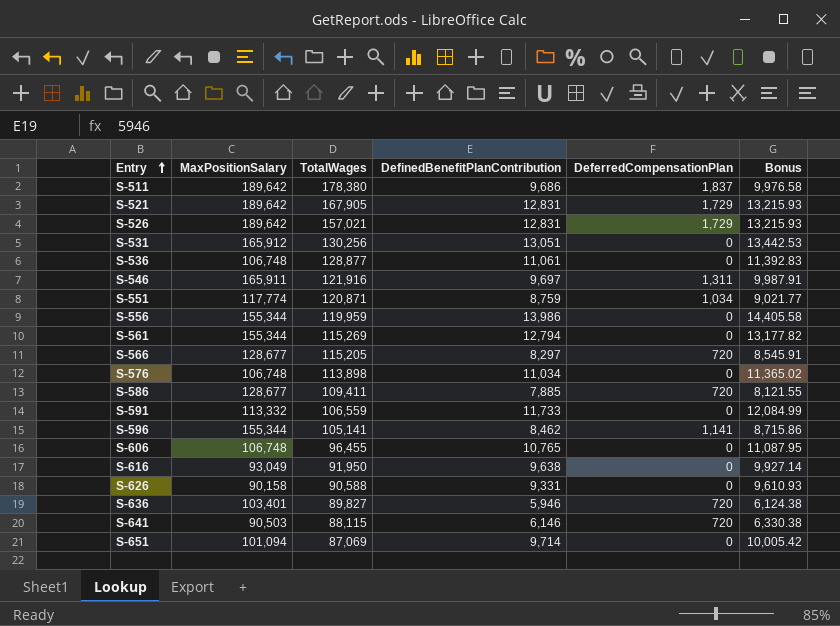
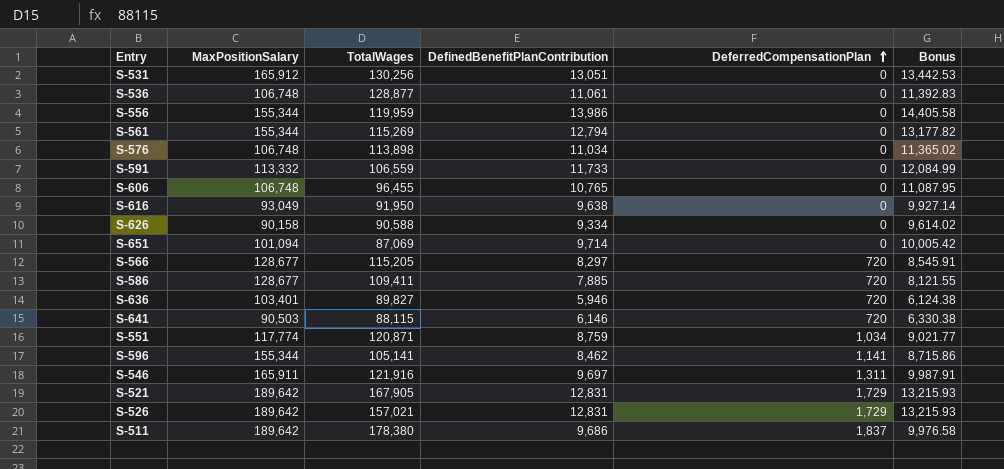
row order: Entry ascending -> DeferredCompensationPlan ascending
S-626 | DefinedBenefitPlanContribution: 9,331 -> 9,334
S-626 | Bonus: 9,610.93 -> 9,614.02

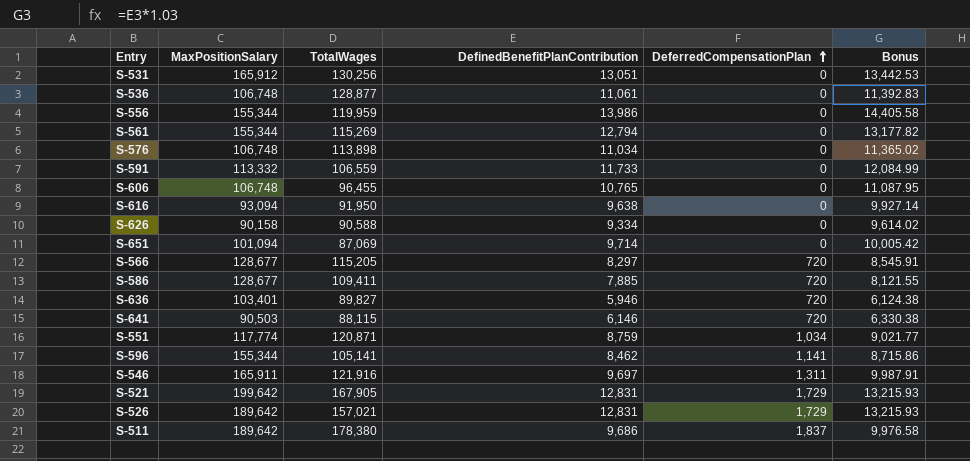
S-616 | MaxPositionSalary: 93,049 -> 93,094
S-521 | MaxPositionSalary: 189,642 -> 199,642

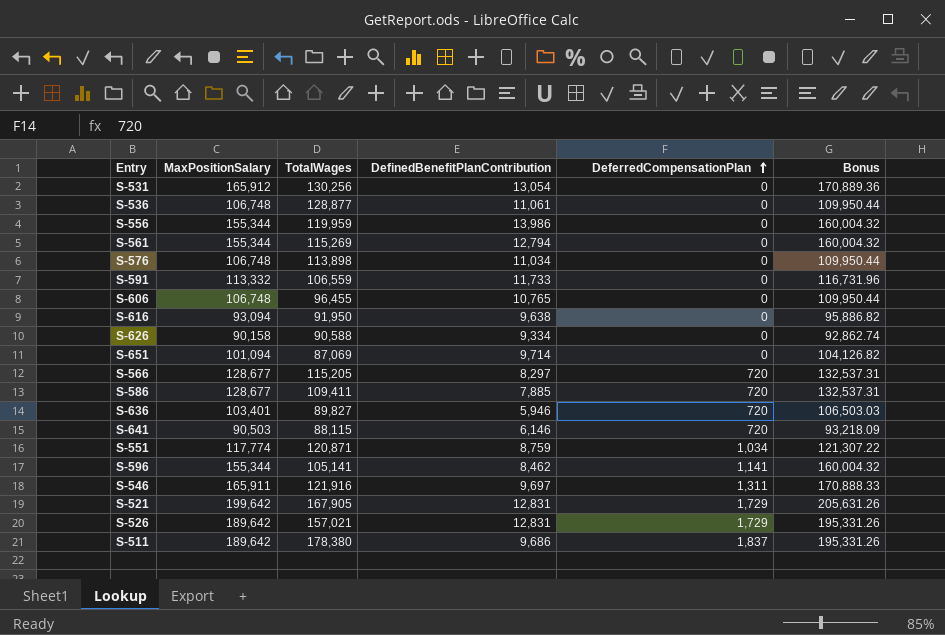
column Bonus | formula: [DefinedBenefitPlanContribution] * 1.03 -> [MaxPositionSalary] * 1.03
S-531 | DefinedBenefitPlanContribution: 13,051 -> 13,054

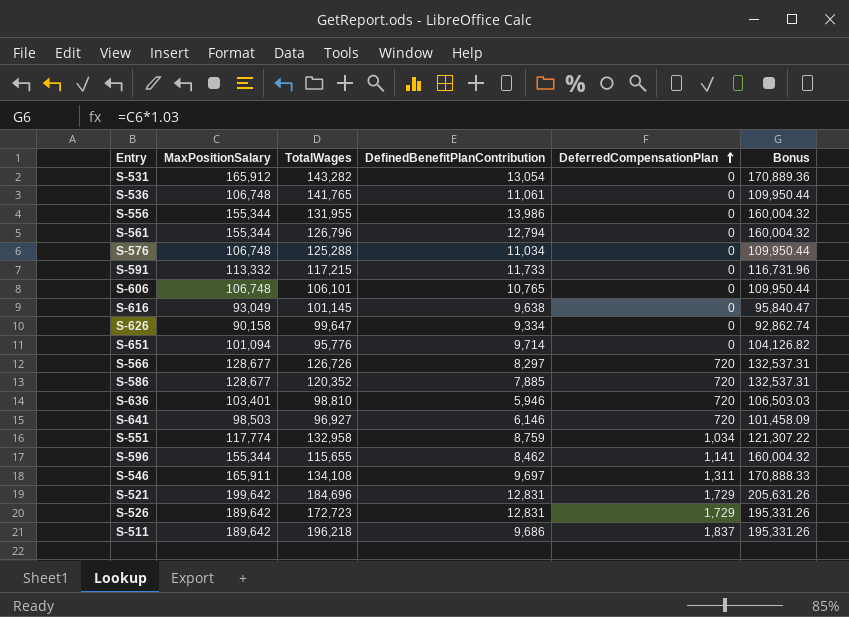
S-531 | TotalWages: 130,256 -> 143,282
S-536 | TotalWages: 128,877 -> 141,765
S-556 | TotalWages: 119,959 -> 131,955
S-561 | TotalWages: 115,269 -> 126,796
S-576 | TotalWages: 113,898 -> 125,288
S-591 | TotalWages: 106,559 -> 117,215
S-606 | TotalWages: 96,455 -> 106,101
S-616 | MaxPositionSalary: 93,094 -> 93,049
S-616 | TotalWages: 91,950 -> 101,145
S-616 | Bonus: 95,886.82 -> 95,840.47
S-626 | TotalWages: 90,588 -> 99,647
S-651 | TotalWages: 87,069 -> 95,776
S-566 | TotalWages: 115,205 -> 126,726
S-586 | TotalWages: 109,411 -> 120,352
S-636 | TotalWages: 89,827 -> 98,810
S-641 | MaxPositionSalary: 90,503 -> 98,503
S-641 | TotalWages: 88,115 -> 96,927
S-641 | Bonus: 93,218.09 -> 101,458.09
S-551 | TotalWages: 120,871 -> 132,958
S-596 | TotalWages: 105,141 -> 115,655
S-546 | TotalWages: 121,916 -> 134,108
S-521 | TotalWages: 167,905 -> 184,696
S-526 | TotalWages: 157,021 -> 172,723
S-511 | TotalWages: 178,380 -> 196,218

